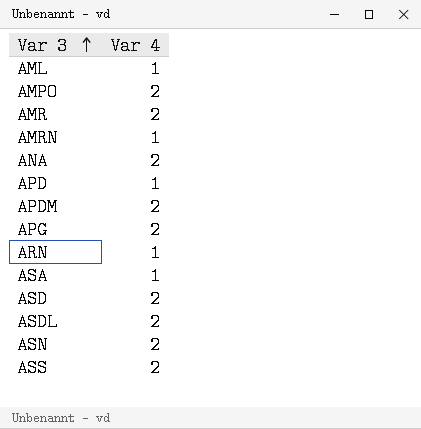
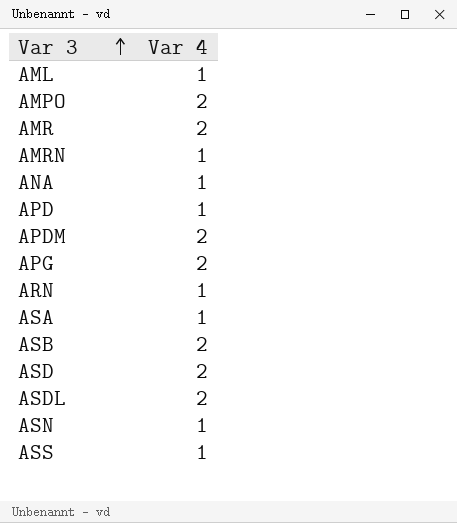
ANA | Var 4: 2 -> 1
row ASB: none -> 2
ASN | Var 4: 2 -> 1
ASS | Var 4: 2 -> 1

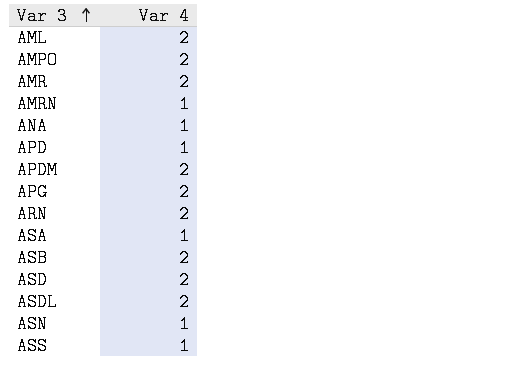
AML | Var 4: 1 -> 2
ARN | Var 4: 1 -> 2

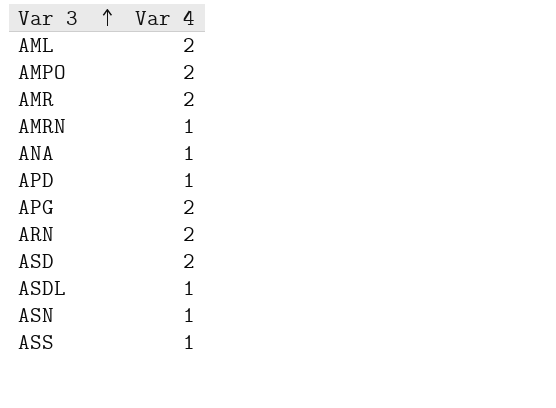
row APDM: 2 -> none
row ASA: 1 -> none
row ASB: 2 -> none
ASDL | Var 4: 2 -> 1

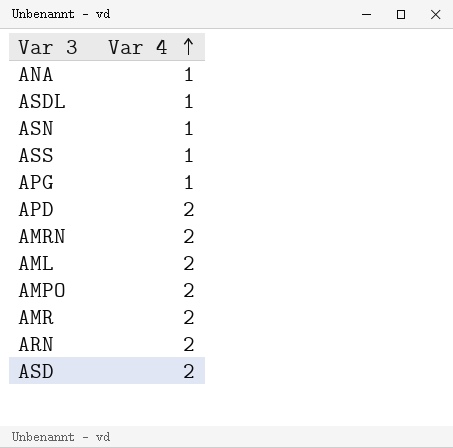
row order: Var 3 ascending -> Var 4 ascending
APG | Var 4: 2 -> 1
APD | Var 4: 1 -> 2
AMRN | Var 4: 1 -> 2

